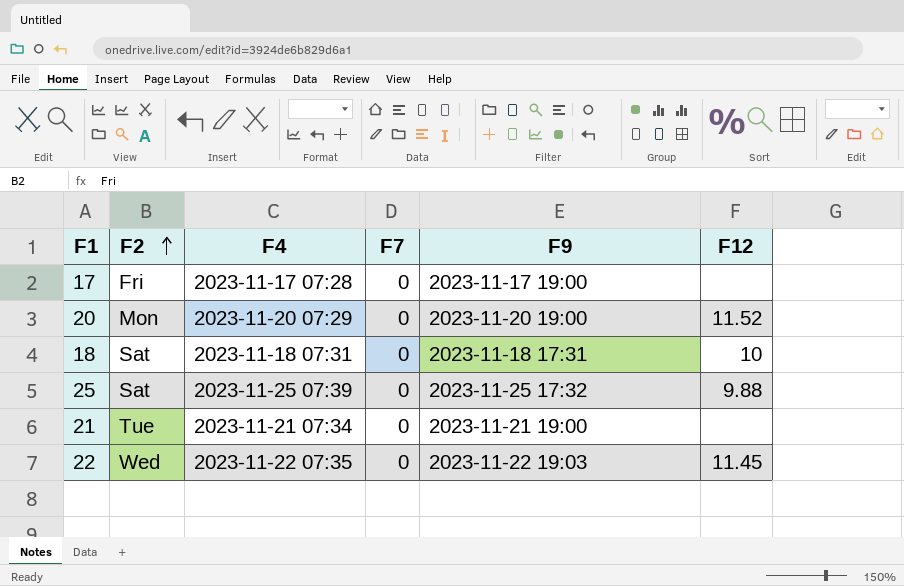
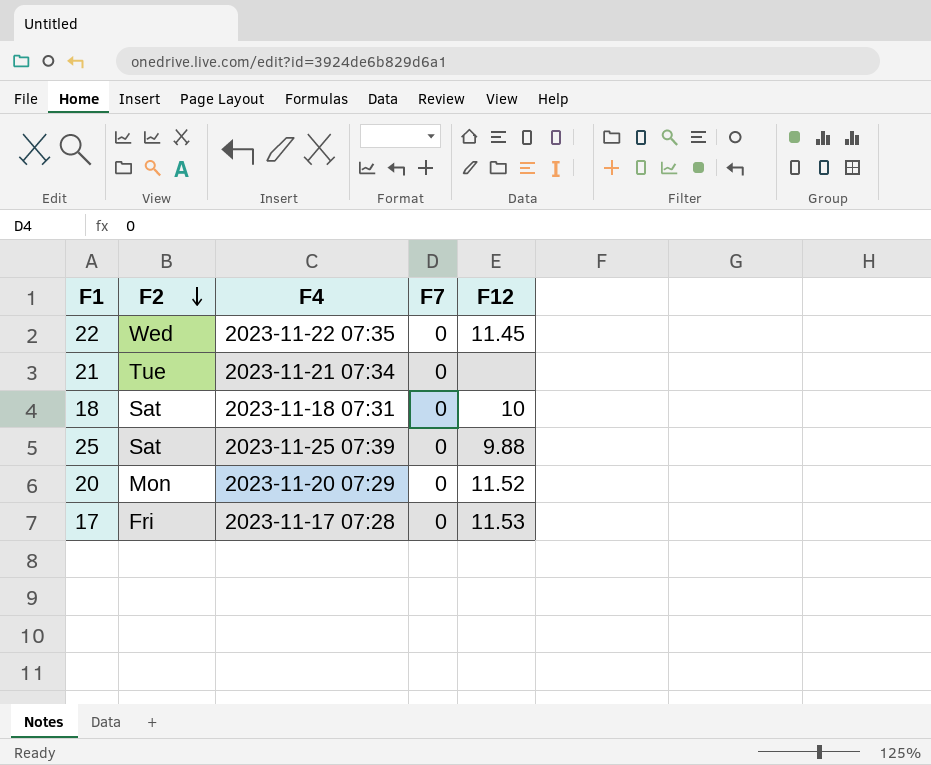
row order: F2 ascending -> F2 descending
column F9 | position: 5 -> none
17 | F12: none -> 11.53

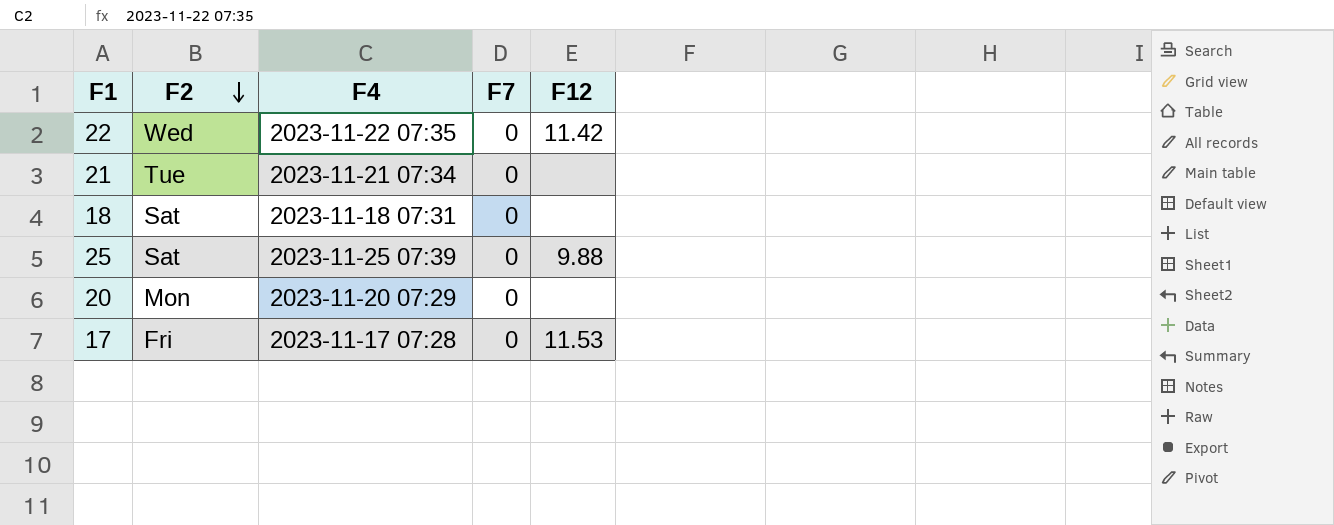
22 | F12: 11.45 -> 11.42
18 | F12: 10 -> none
20 | F12: 11.52 -> none

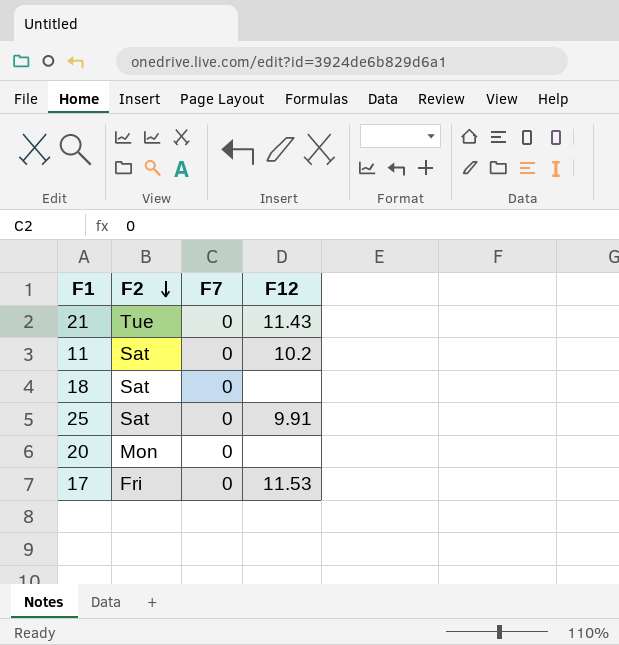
column F4 | position: 3 -> none
row 22: Wed | 2023-11-22 07:35 | 0 | 11.42 -> none
21 | F12: none -> 11.43
row 11: none -> Sat | 0 | 10.2
25 | F12: 9.88 -> 9.91

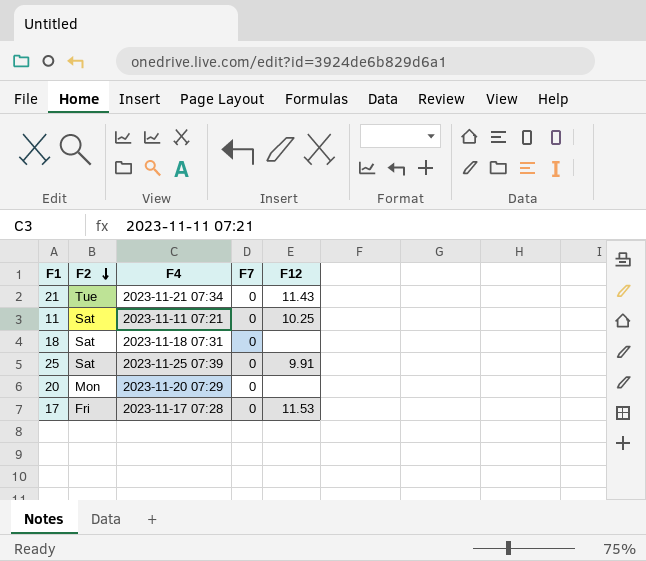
column F4 | position: none -> 3
11 | F12: 10.2 -> 10.25

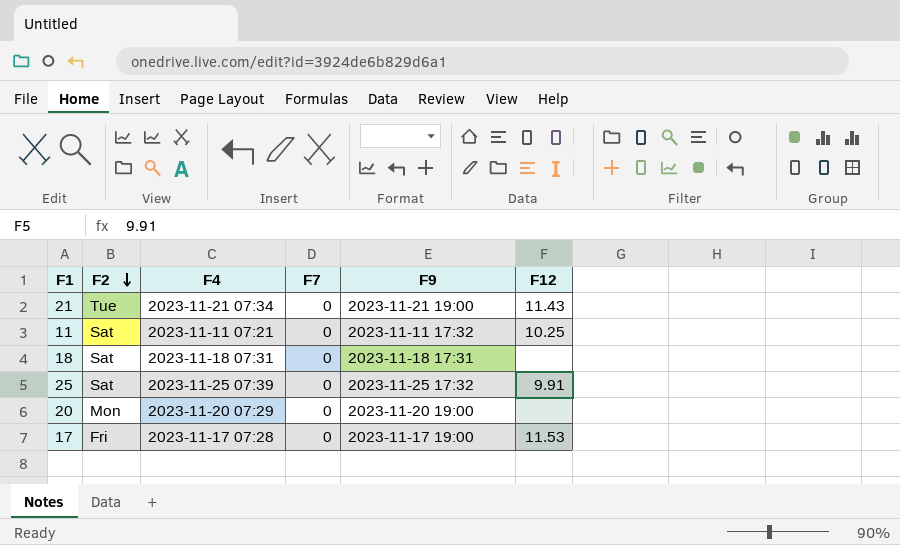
column F9 | position: none -> 5

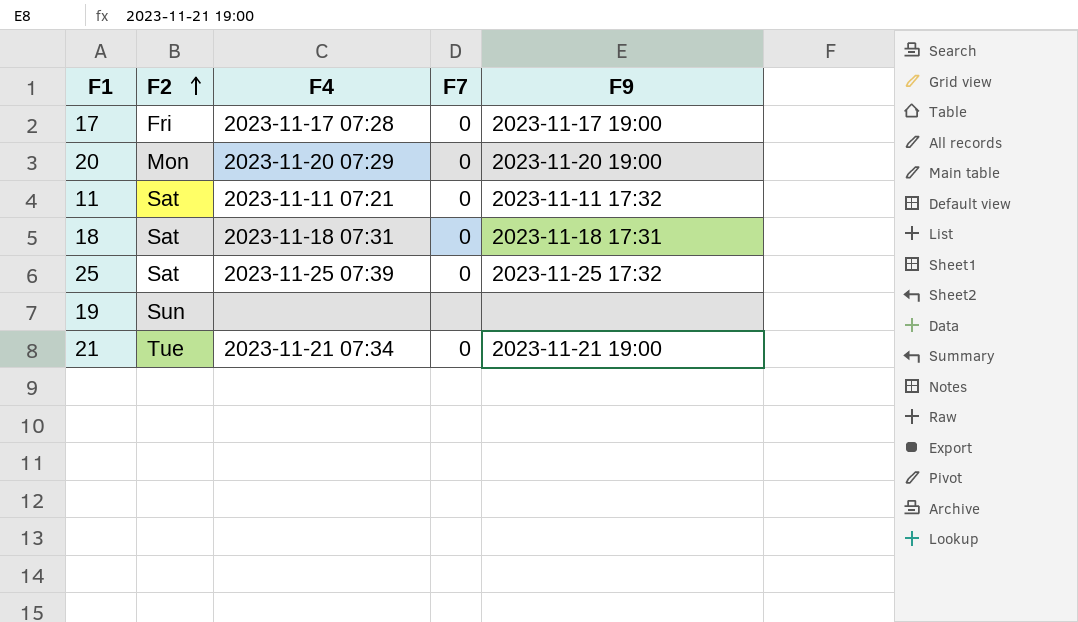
row order: F2 descending -> F2 ascending
column F12 | position: 6 -> none
row 19: none -> Sun | none | none | none

